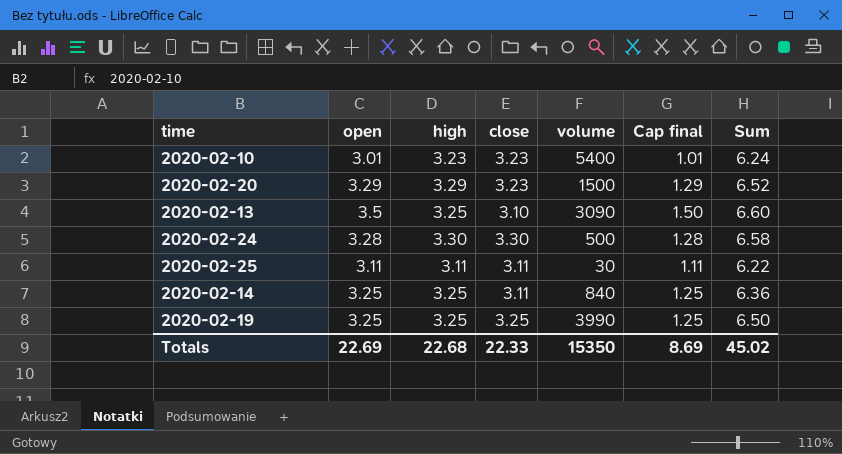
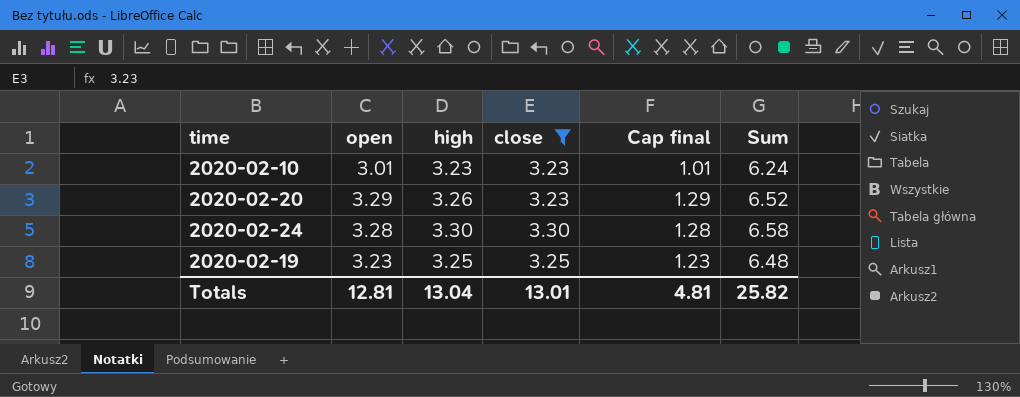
filter: none -> close >= 3.23
column volume | position: 5 -> none
2020-02-20 | high: 3.29 -> 3.26
2020-02-19 | open: 3.25 -> 3.23
2020-02-19 | Cap final: 1.25 -> 1.23
2020-02-19 | Sum: 6.50 -> 6.48
Totals | open: 22.69 -> 12.81
Totals | high: 22.68 -> 13.04
Totals | close: 22.33 -> 13.01
Totals | Cap final: 8.69 -> 4.81
Totals | Sum: 45.02 -> 25.82

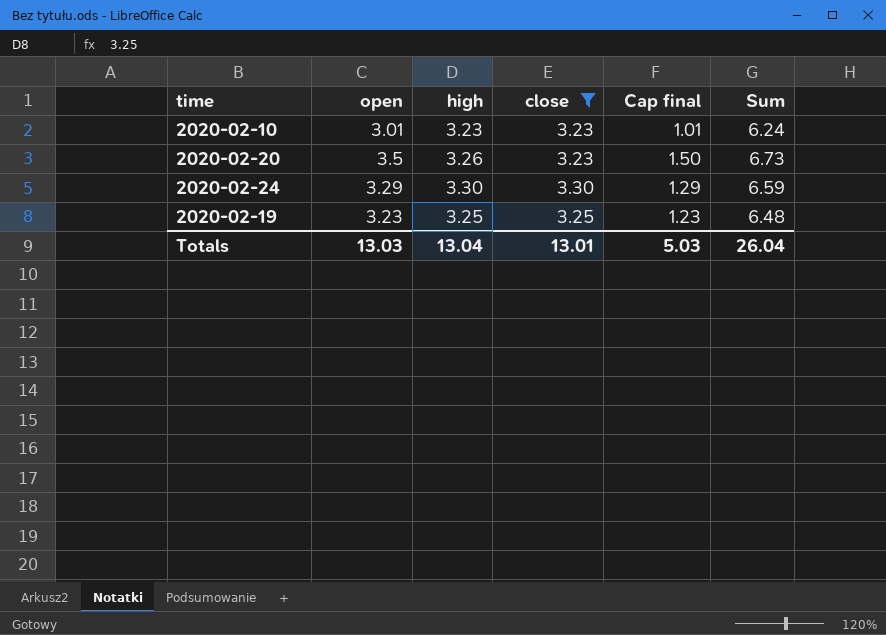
2020-02-20 | open: 3.29 -> 3.5
2020-02-20 | Cap final: 1.29 -> 1.50
2020-02-20 | Sum: 6.52 -> 6.73
2020-02-24 | open: 3.28 -> 3.29
2020-02-24 | Cap final: 1.28 -> 1.29
2020-02-24 | Sum: 6.58 -> 6.59
Totals | open: 12.81 -> 13.03
Totals | Cap final: 4.81 -> 5.03
Totals | Sum: 25.82 -> 26.04

